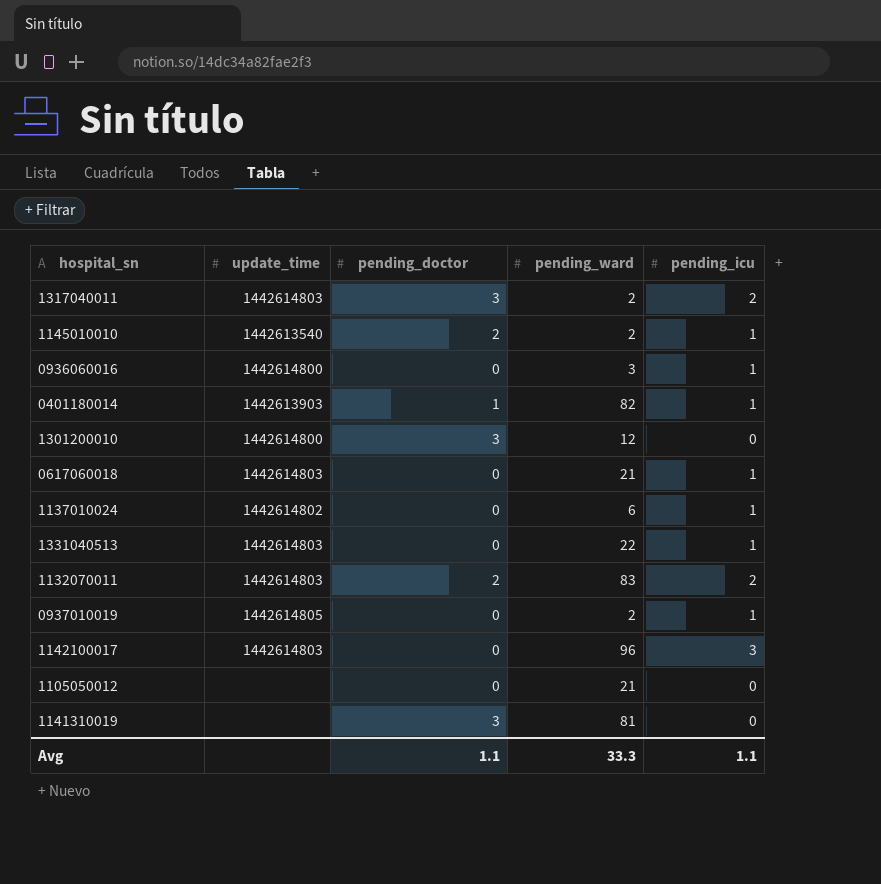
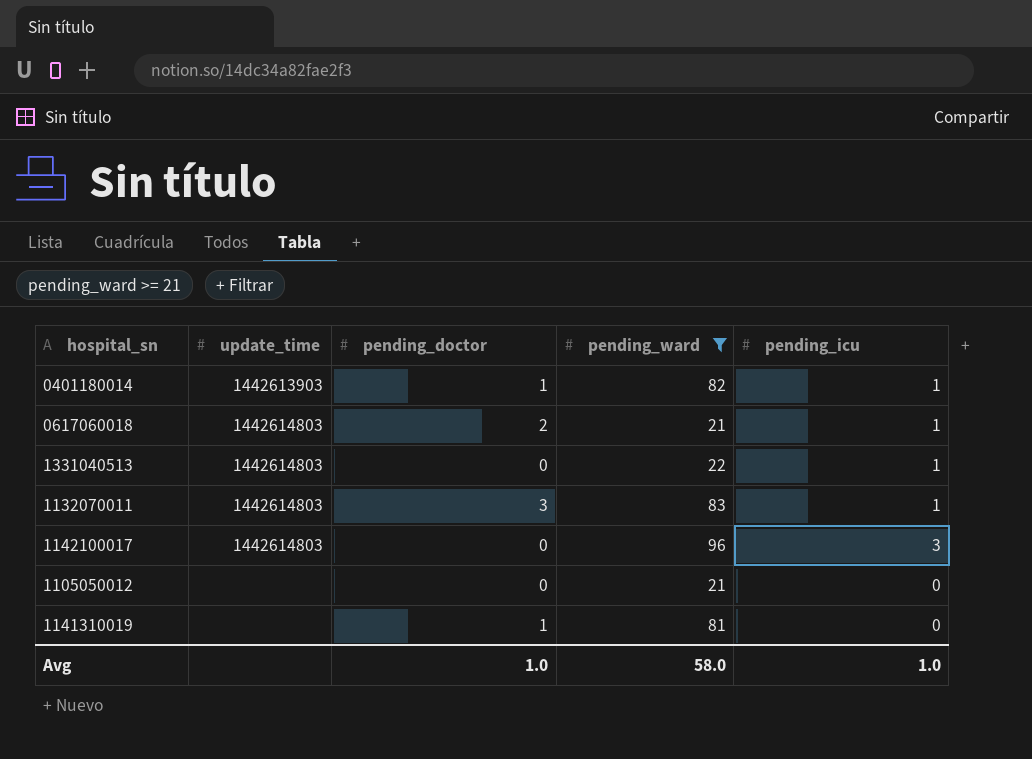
filter: none -> pending_ward >= 21
0617060018 | pending_doctor: 0 -> 2
1132070011 | pending_doctor: 2 -> 3
1132070011 | pending_icu: 2 -> 1
1141310019 | pending_doctor: 3 -> 1
Avg | pending_doctor: 1.1 -> 1.0
Avg | pending_ward: 33.3 -> 58.0
Avg | pending_icu: 1.1 -> 1.0

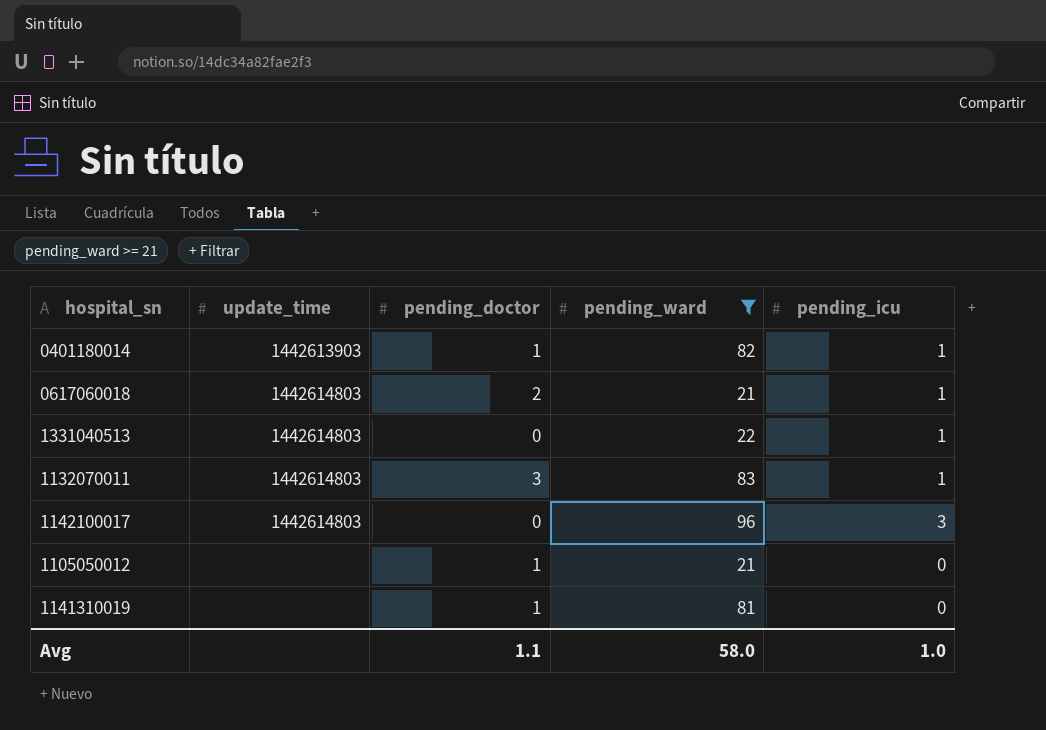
1105050012 | pending_doctor: 0 -> 1
Avg | pending_doctor: 1.0 -> 1.1

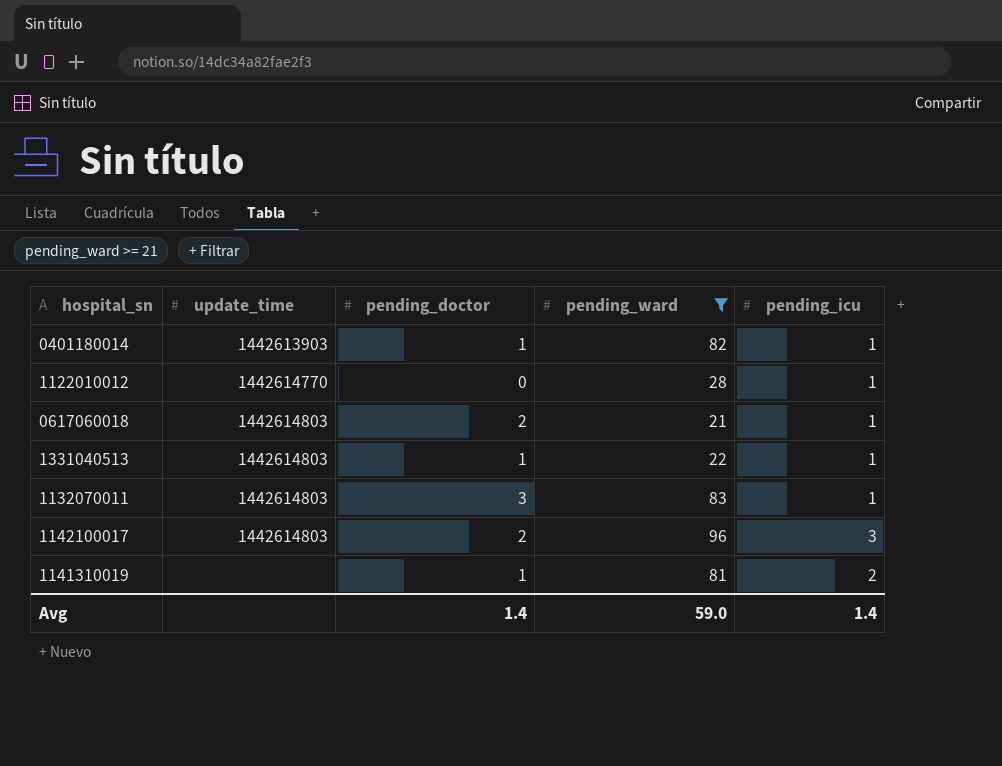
row 1105050012: none | 1 | 21 | 0 -> none
row 1122010012: none -> 1442614770 | 0 | 28 | 1
1331040513 | pending_doctor: 0 -> 1
1142100017 | pending_doctor: 0 -> 2
1141310019 | pending_icu: 0 -> 2
Avg | pending_doctor: 1.1 -> 1.4
Avg | pending_ward: 58.0 -> 59.0
Avg | pending_icu: 1.0 -> 1.4

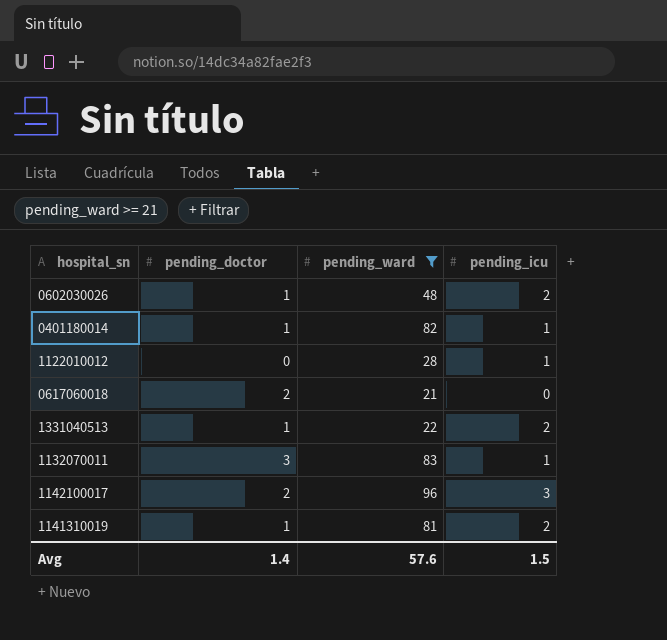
column update_time | position: 2 -> none
row 0602030026: none -> 1 | 48 | 2
0617060018 | pending_icu: 1 -> 0
1331040513 | pending_icu: 1 -> 2
Avg | pending_ward: 59.0 -> 57.6
Avg | pending_icu: 1.4 -> 1.5

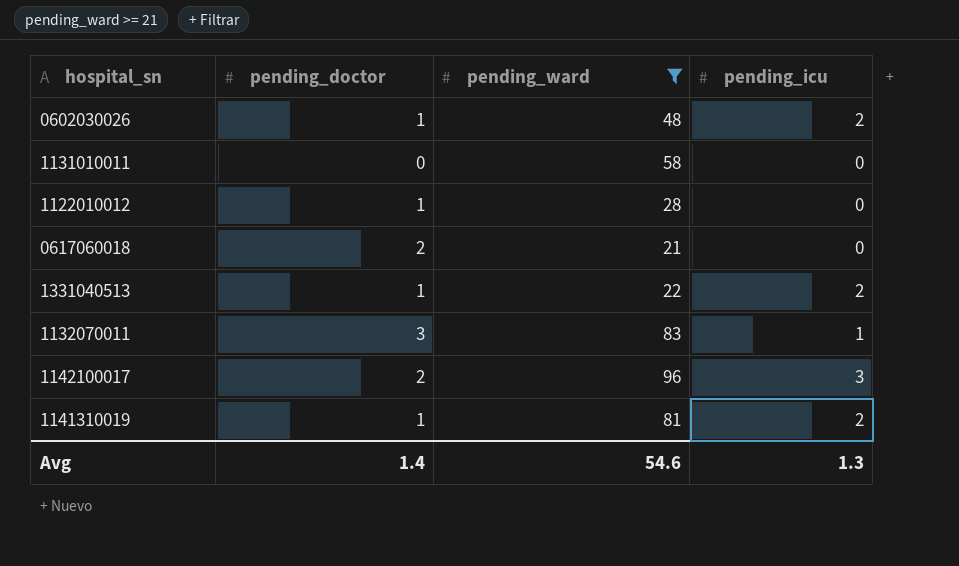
row 0401180014: 1 | 82 | 1 -> none
row 1131010011: none -> 0 | 58 | 0
1122010012 | pending_doctor: 0 -> 1
1122010012 | pending_icu: 1 -> 0
Avg | pending_ward: 57.6 -> 54.6
Avg | pending_icu: 1.5 -> 1.3

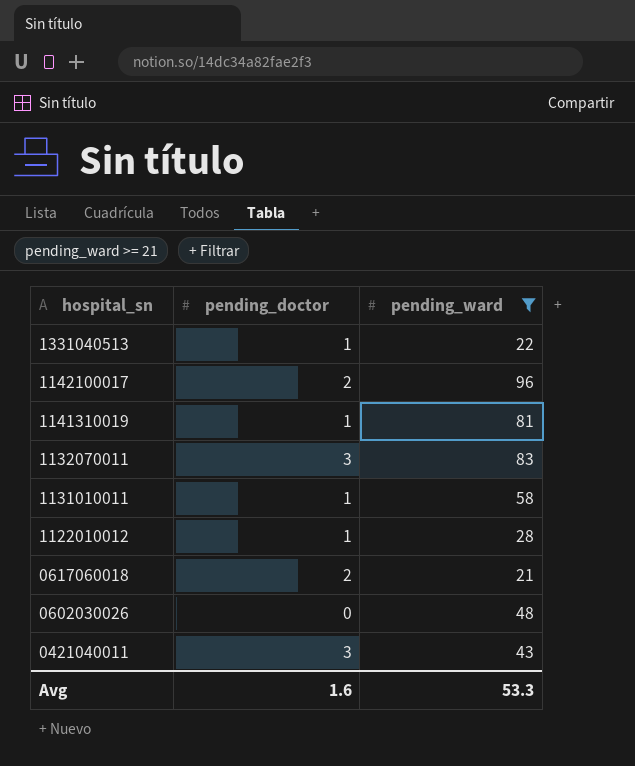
row order: none -> hospital_sn descending
column pending_icu | position: 4 -> none
1131010011 | pending_doctor: 0 -> 1
0602030026 | pending_doctor: 1 -> 0
row 0421040011: none -> 3 | 43
Avg | pending_doctor: 1.4 -> 1.6
Avg | pending_ward: 54.6 -> 53.3

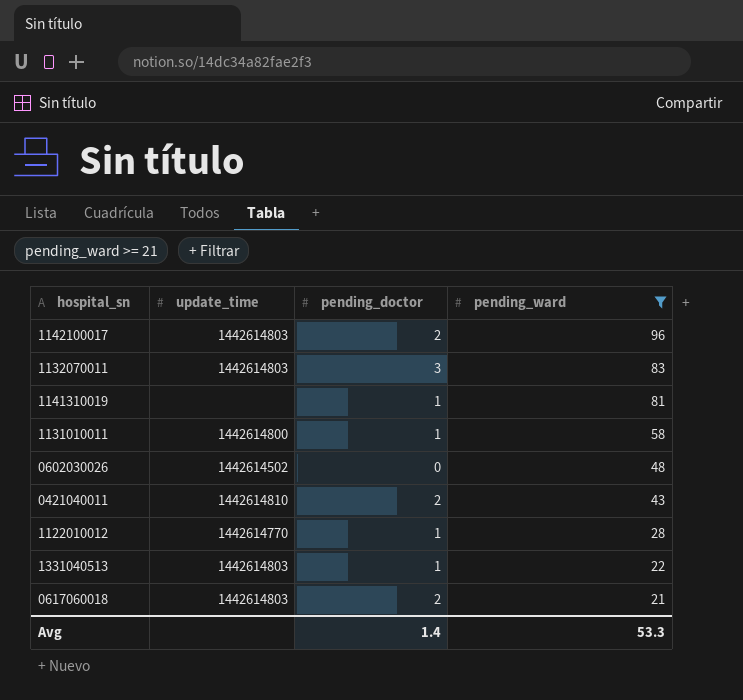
row order: hospital_sn descending -> pending_ward descending
column update_time | position: none -> 2
0421040011 | pending_doctor: 3 -> 2
Avg | pending_doctor: 1.6 -> 1.4

